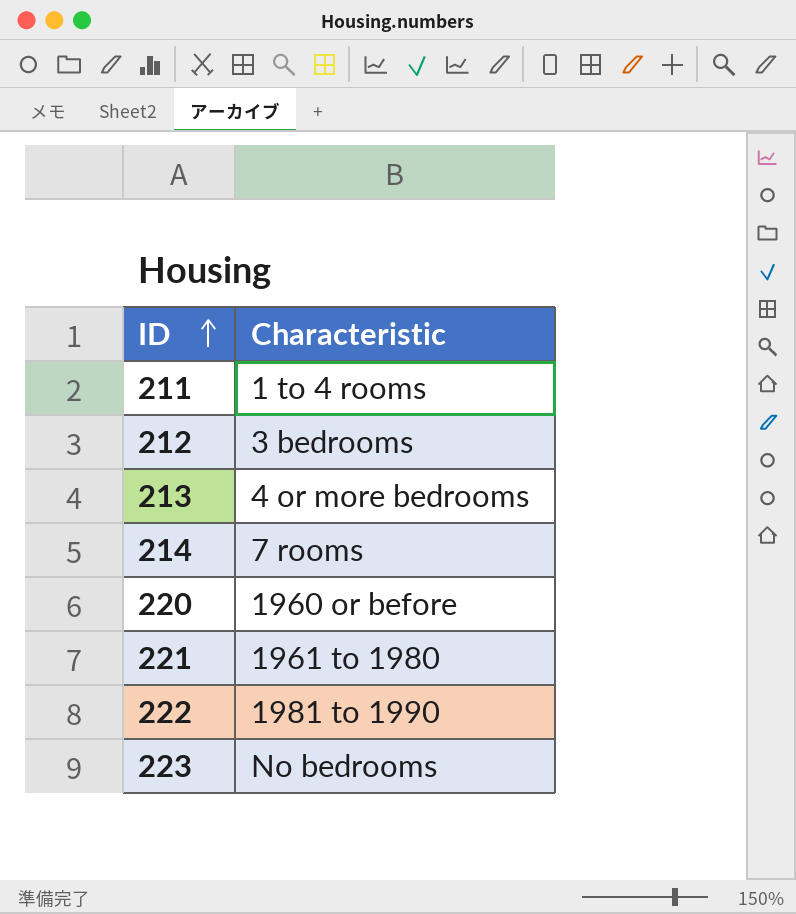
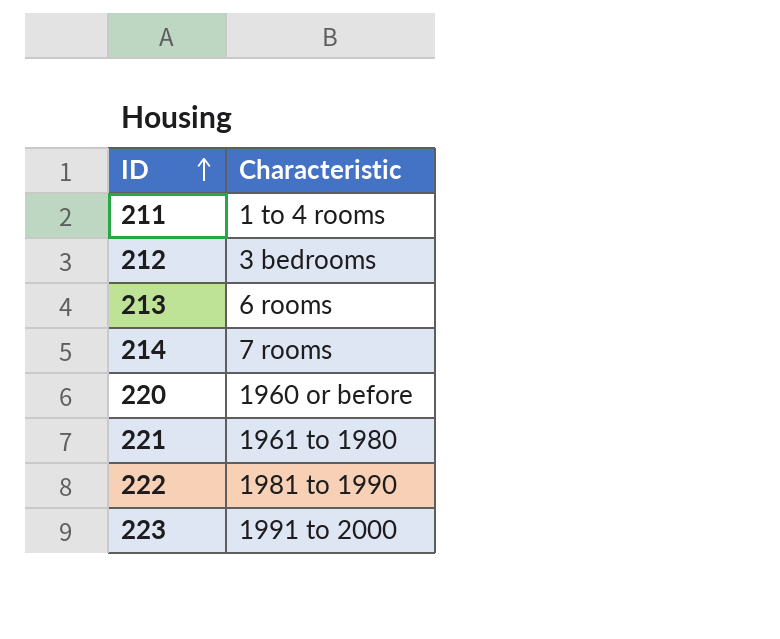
213 | Characteristic: 4 or more bedrooms -> 6 rooms
223 | Characteristic: No bedrooms -> 1991 to 2000

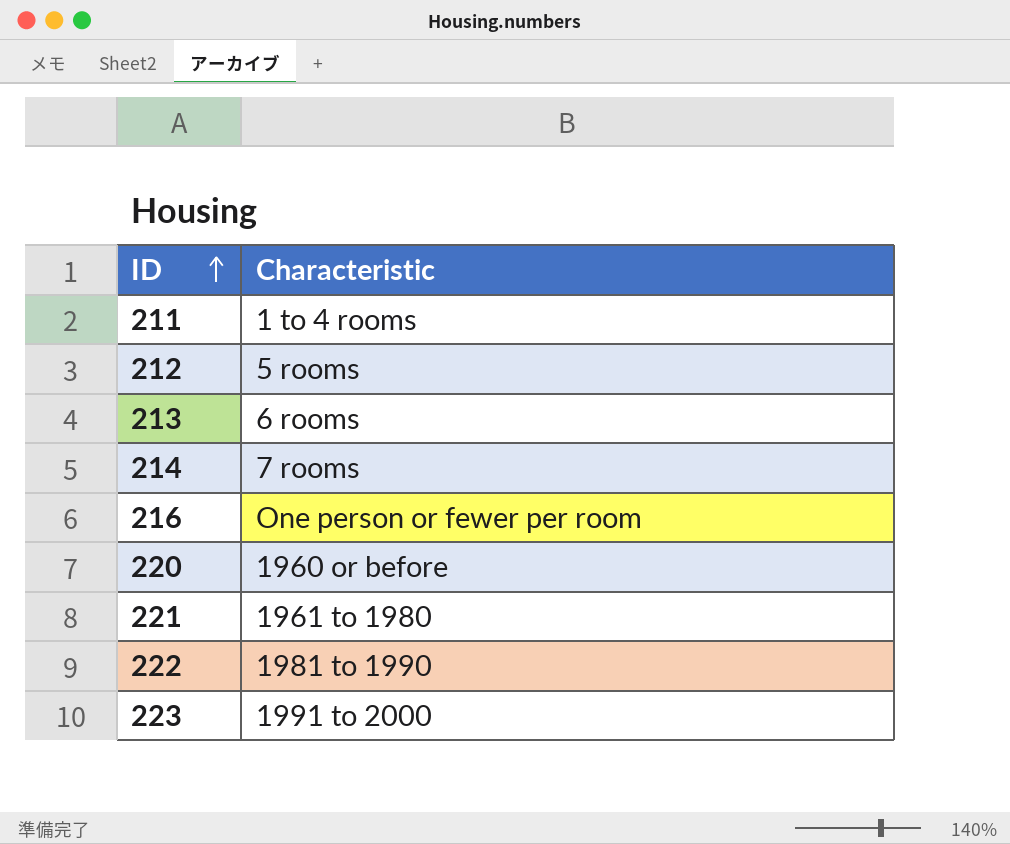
212 | Characteristic: 3 bedrooms -> 5 rooms
row 216: none -> One person or fewer per room

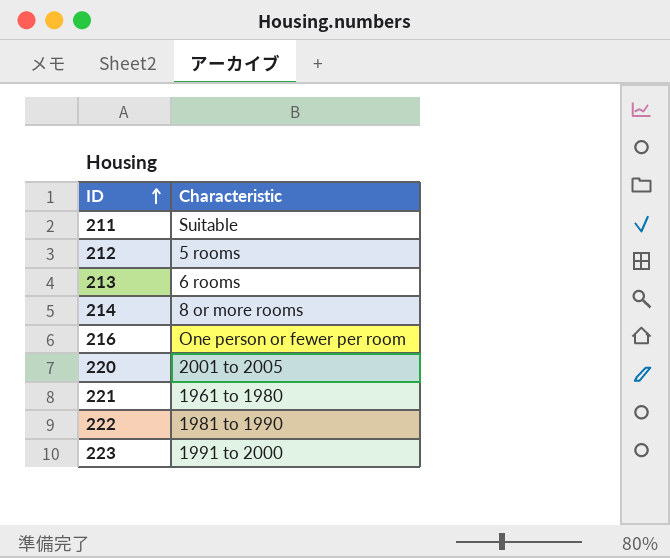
211 | Characteristic: 1 to 4 rooms -> Suitable
214 | Characteristic: 7 rooms -> 8 or more rooms
220 | Characteristic: 1960 or before -> 2001 to 2005

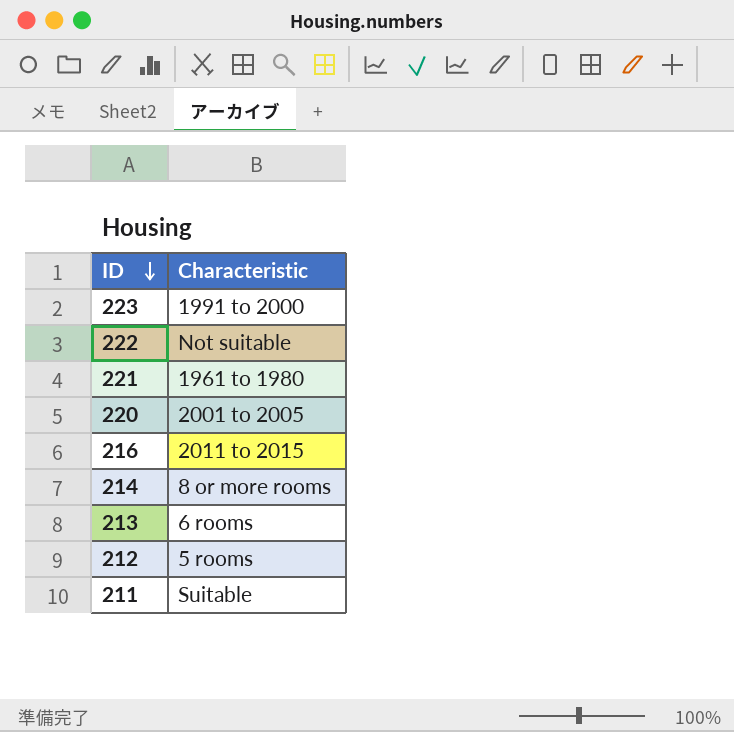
row order: ID ascending -> ID descending
222 | Characteristic: 1981 to 1990 -> Not suitable
216 | Characteristic: One person or fewer per room -> 2011 to 2015

